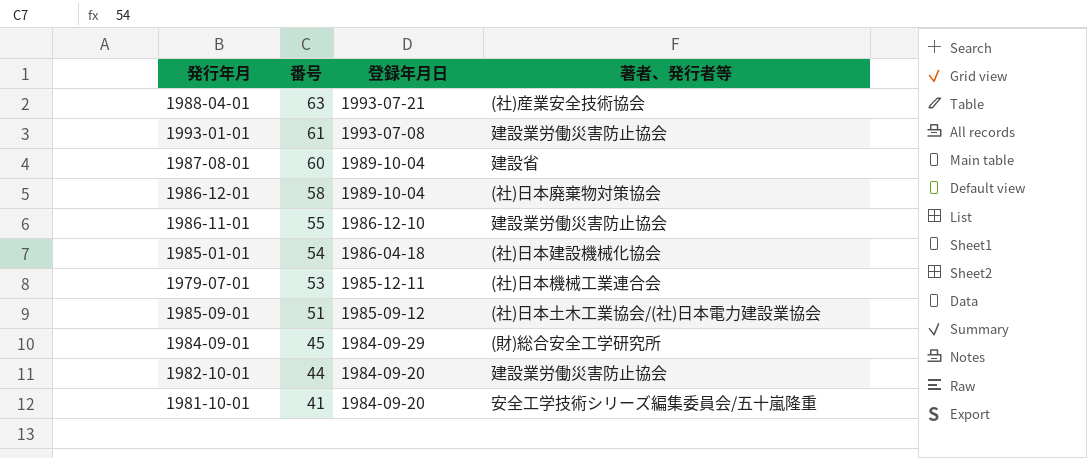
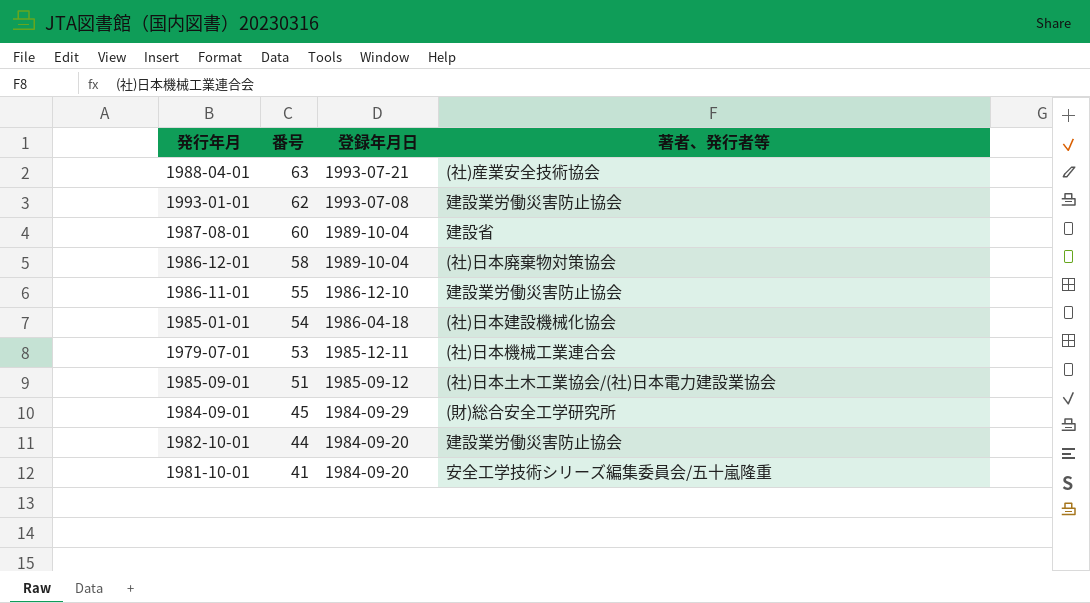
1993-01-01 | 番号: 61 -> 62

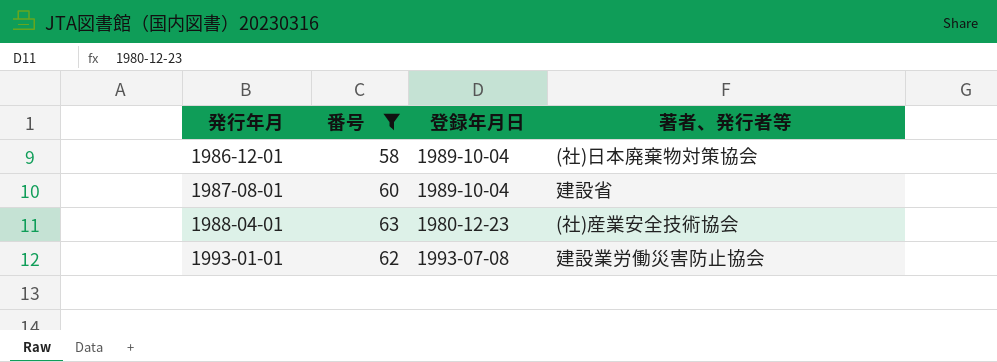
filter: none -> 番号 >= 58
row order: 番号 descending -> 発行年月 ascending
1988-04-01 | 登録年月日: 1993-07-21 -> 1980-12-23

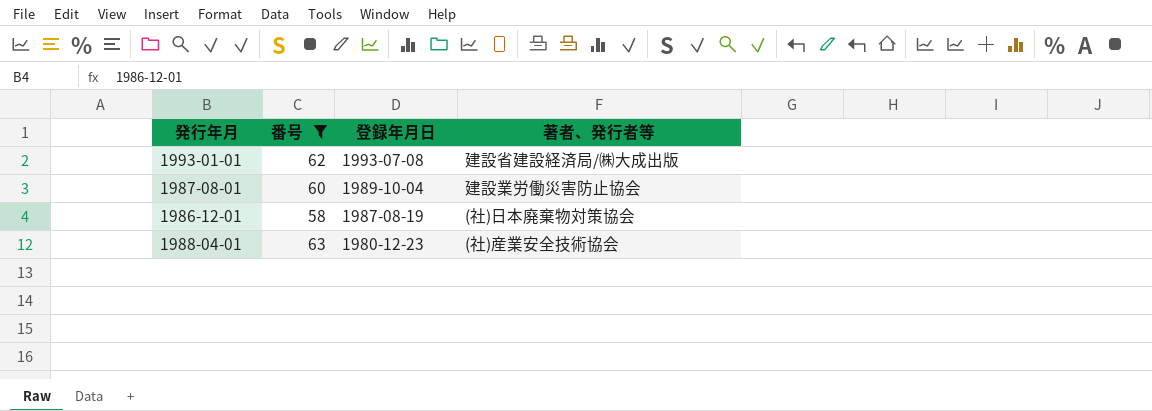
row order: 発行年月 ascending -> 登録年月日 descending
1993-01-01 | 著者、発行者等: 建設業労働災害防止協会 -> 建設省建設経済局/㈱大成出版
1987-08-01 | 著者、発行者等: 建設省 -> 建設業労働災害防止協会
1986-12-01 | 登録年月日: 1989-10-04 -> 1987-08-19

